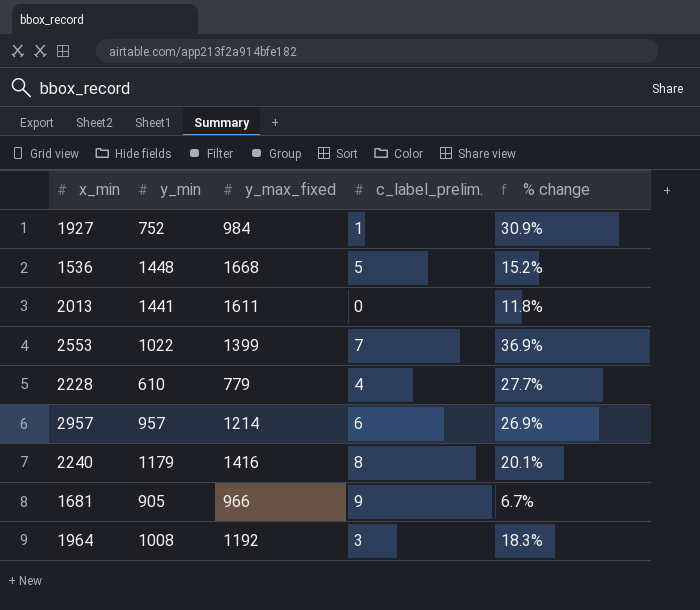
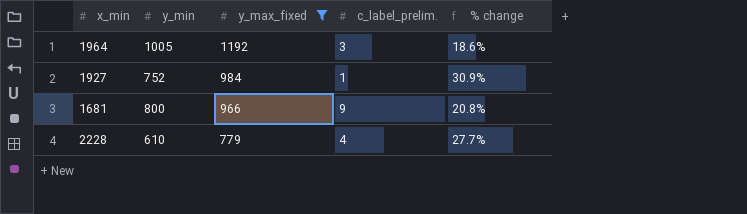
filter: none -> y_max_fixed <= 1192
row order: none -> y_max_fixed descending
1964 | y_min: 1008 -> 1005
1964 | % change: 18.3% -> 18.6%
1681 | y_min: 905 -> 800
1681 | % change: 6.7% -> 20.8%

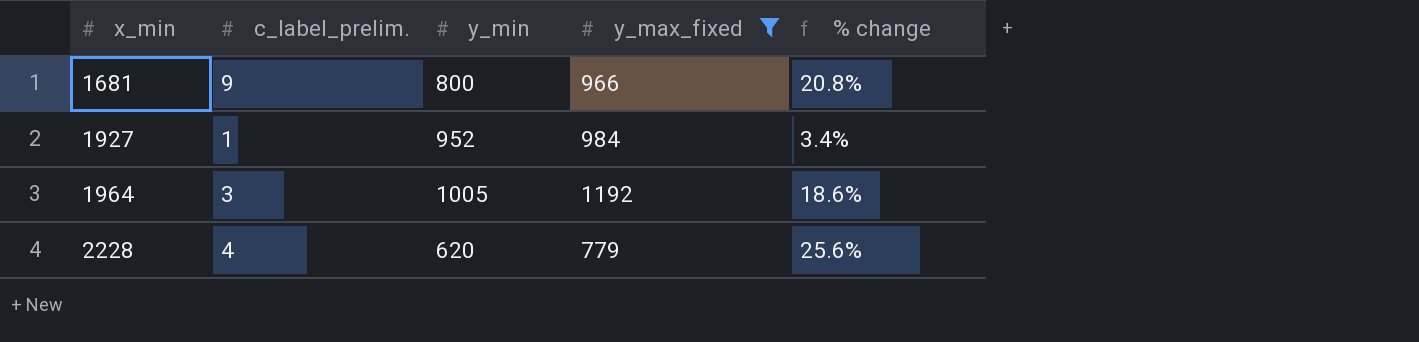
row order: y_max_fixed descending -> x_min ascending
column c_label_prelim. | position: 4 -> 2
1927 | y_min: 752 -> 952
1927 | % change: 30.9% -> 3.4%
2228 | y_min: 610 -> 620
2228 | % change: 27.7% -> 25.6%

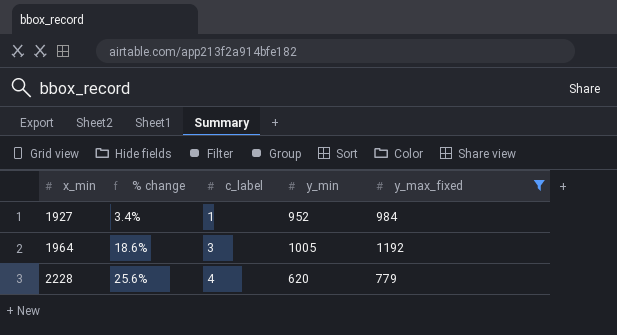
column % change | position: 5 -> 2
column name: c_label_prelim. -> c_label
row 1681: 9 | 800 | 966 | 20.8% -> none

